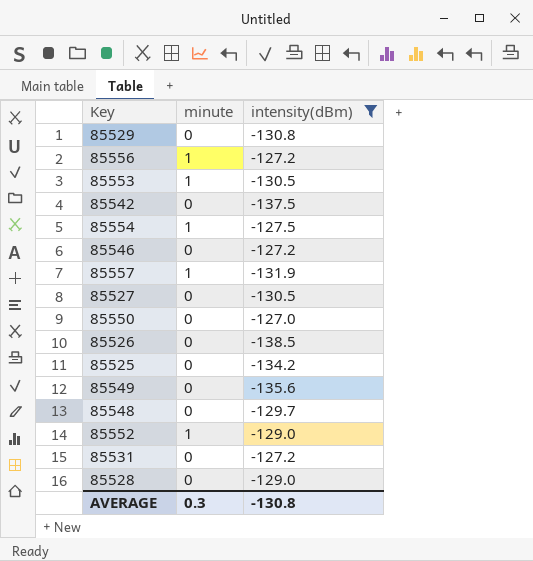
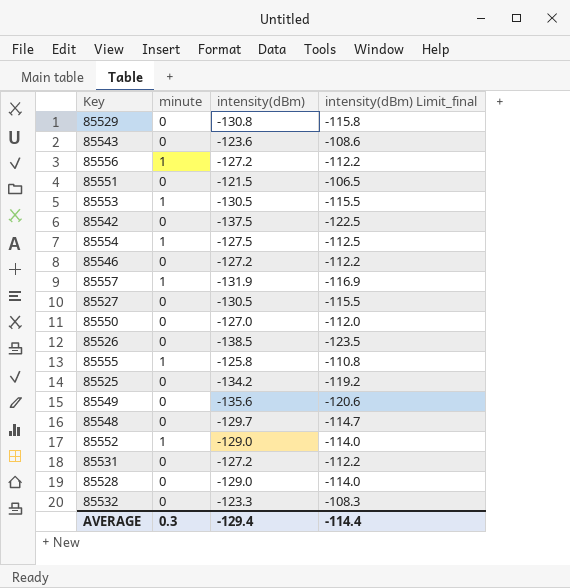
filter: intensity(dBm) <= -127.0 -> none
column intensity(dBm) Limit_final | formula: none -> [intensity(dBm)] + 15
AVERAGE | intensity(dBm): -130.8 -> -129.4

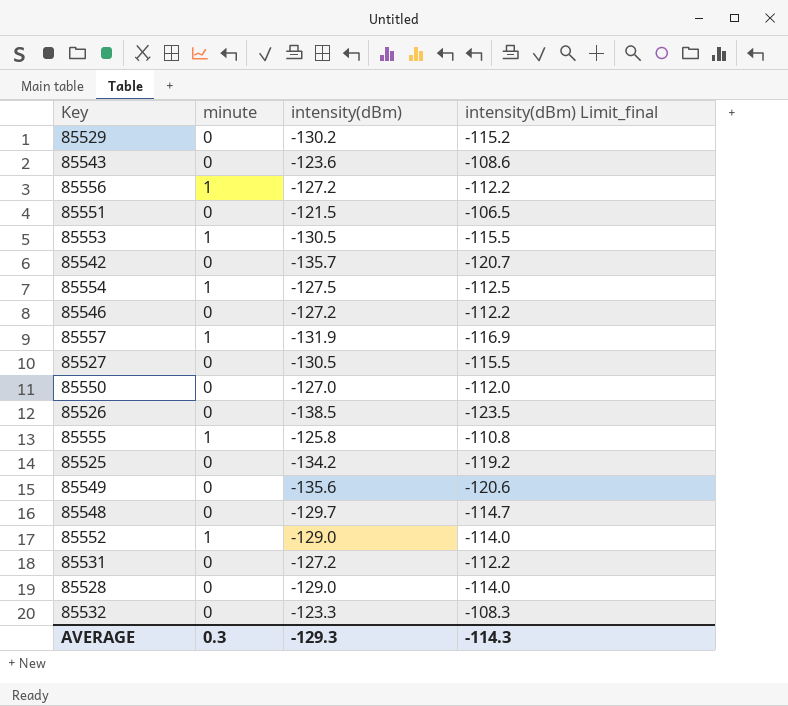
85529 | intensity(dBm): -130.8 -> -130.2
85529 | intensity(dBm) Limit_final: -115.8 -> -115.2
85542 | intensity(dBm): -137.5 -> -135.7
85542 | intensity(dBm) Limit_final: -122.5 -> -120.7
AVERAGE | intensity(dBm): -129.4 -> -129.3
AVERAGE | intensity(dBm) Limit_final: -114.4 -> -114.3

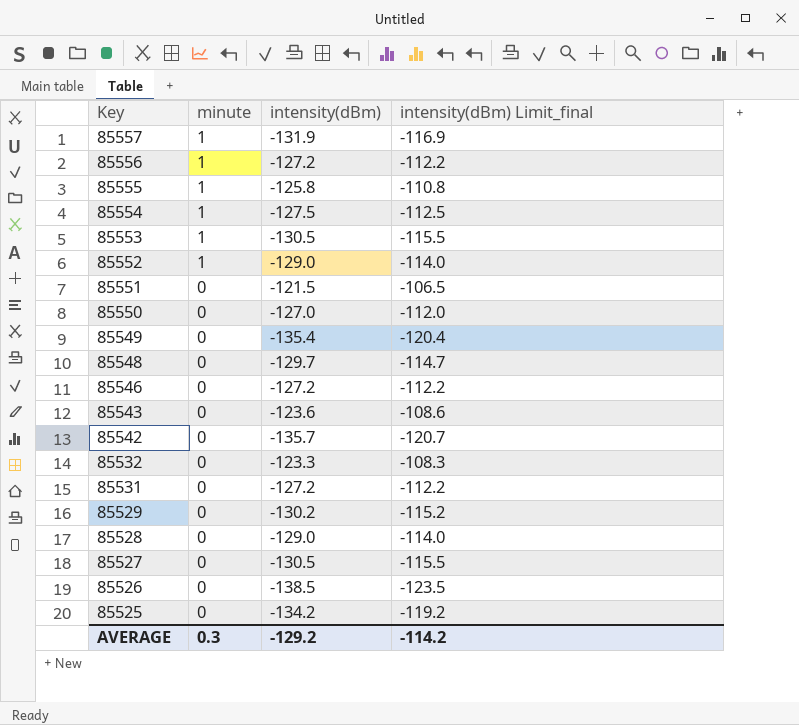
row order: none -> Key descending
85549 | intensity(dBm): -135.6 -> -135.4
85549 | intensity(dBm) Limit_final: -120.6 -> -120.4
AVERAGE | intensity(dBm): -129.3 -> -129.2
AVERAGE | intensity(dBm) Limit_final: -114.3 -> -114.2

